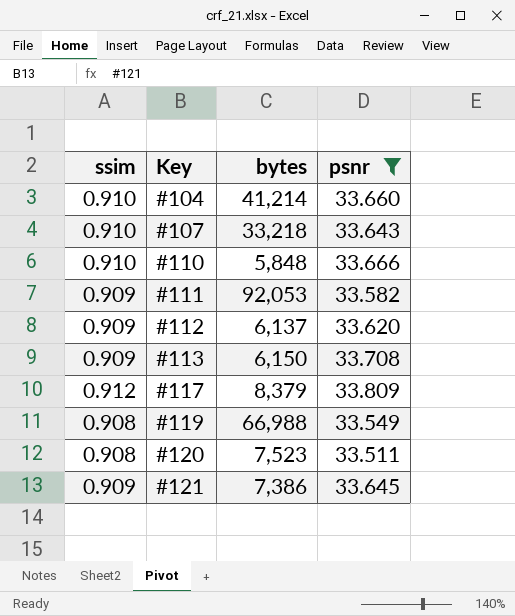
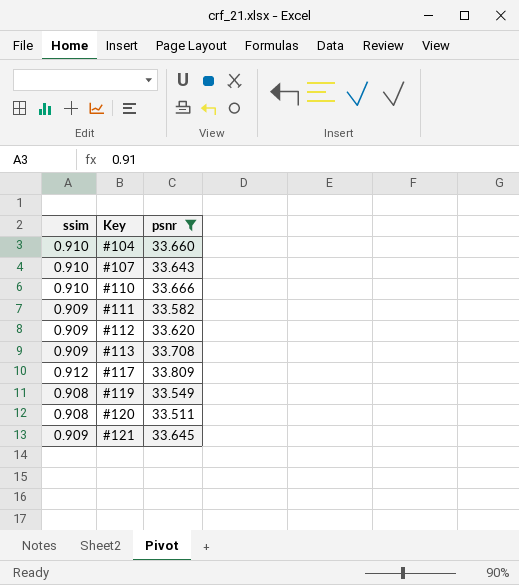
column bytes | position: 3 -> none

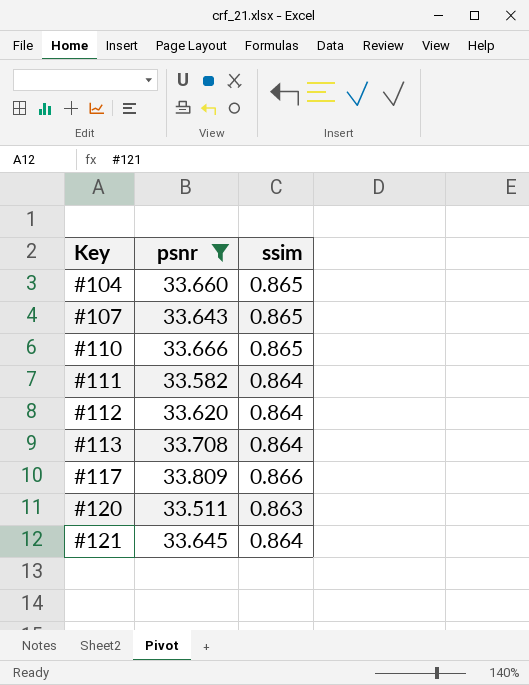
column ssim | position: 1 -> 3
row #119: 0.908 | 33.549 -> none
#104 | ssim: 0.910 -> 0.865
#107 | ssim: 0.910 -> 0.865
#110 | ssim: 0.910 -> 0.865
#111 | ssim: 0.909 -> 0.864
#112 | ssim: 0.909 -> 0.864
#113 | ssim: 0.909 -> 0.864
#117 | ssim: 0.912 -> 0.866
#120 | ssim: 0.908 -> 0.863
#121 | ssim: 0.909 -> 0.864

